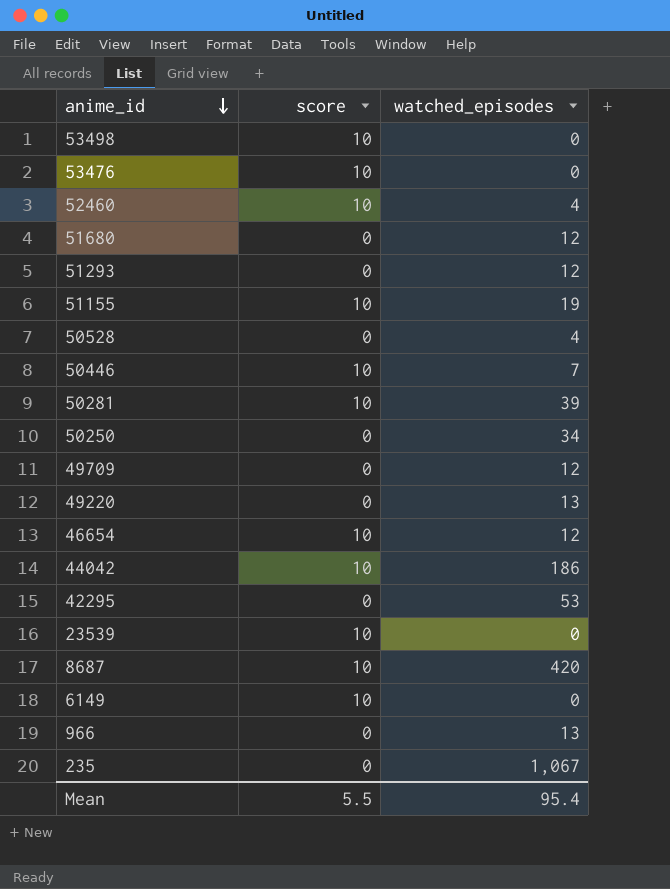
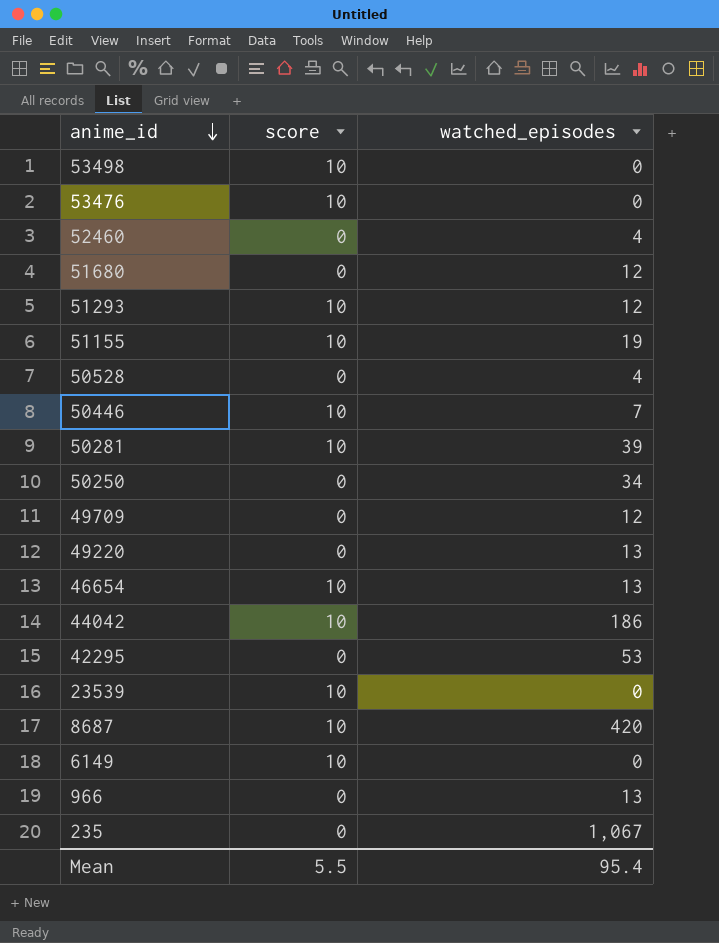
52460 | score: 10 -> 0
51293 | score: 0 -> 10
46654 | watched_episodes: 12 -> 13

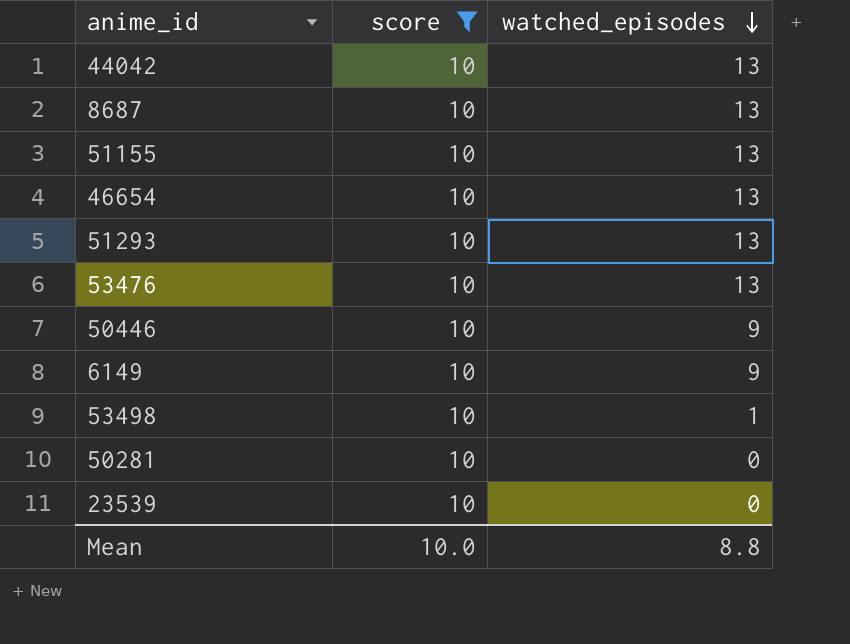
filter: none -> score = 10
row order: anime_id descending -> watched_episodes descending
44042 | watched_episodes: 186 -> 13
8687 | watched_episodes: 420 -> 13
51155 | watched_episodes: 19 -> 13
51293 | watched_episodes: 12 -> 13
53476 | watched_episodes: 0 -> 13
50446 | watched_episodes: 7 -> 9
6149 | watched_episodes: 0 -> 9
53498 | watched_episodes: 0 -> 1
50281 | watched_episodes: 39 -> 0
Mean | score: 5.5 -> 10.0
Mean | watched_episodes: 95.4 -> 8.8

